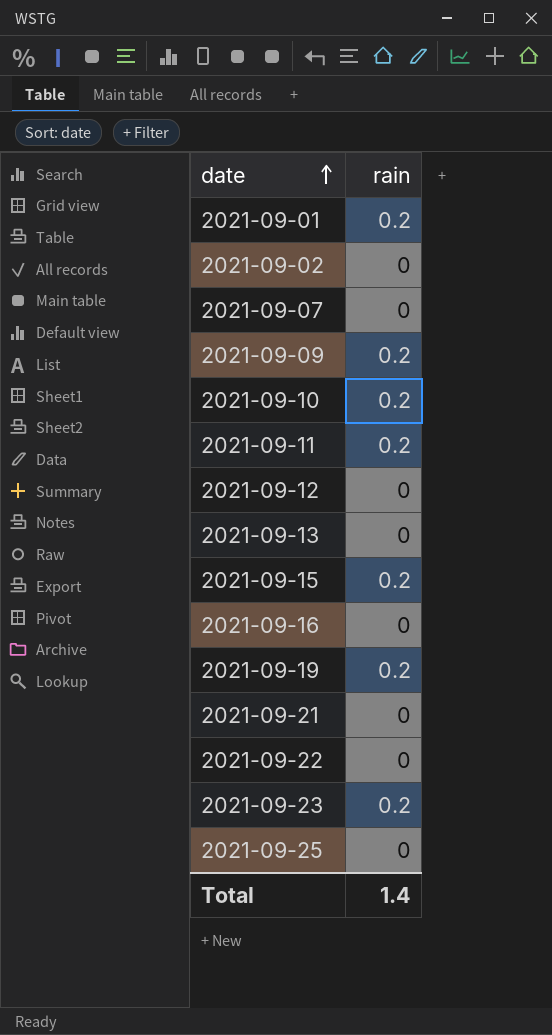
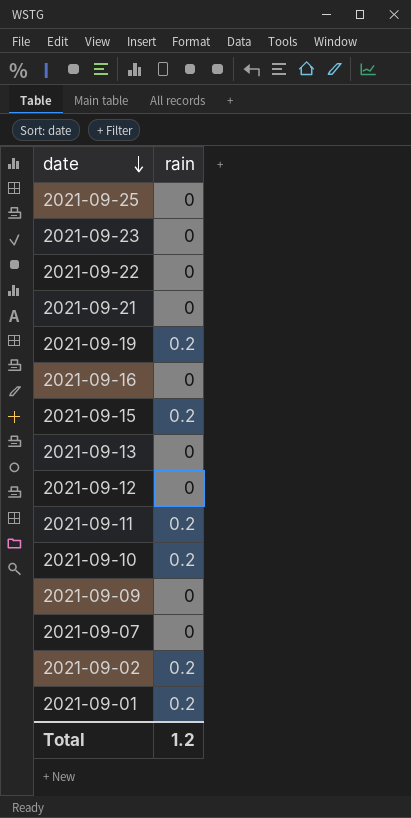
row order: date ascending -> date descending
2021-09-23 | rain: 0.2 -> 0
2021-09-09 | rain: 0.2 -> 0
2021-09-02 | rain: 0 -> 0.2
Total | rain: 1.4 -> 1.2

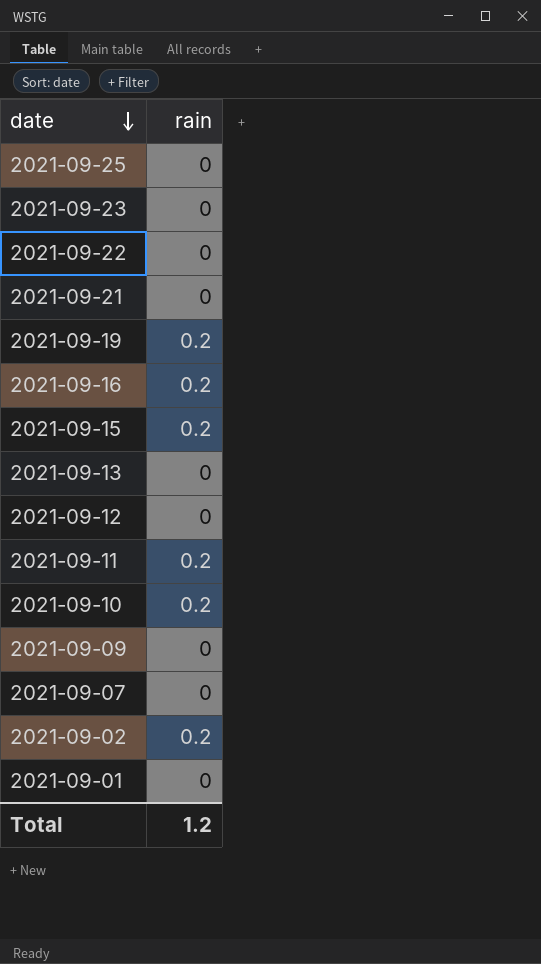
2021-09-16 | rain: 0 -> 0.2
2021-09-01 | rain: 0.2 -> 0

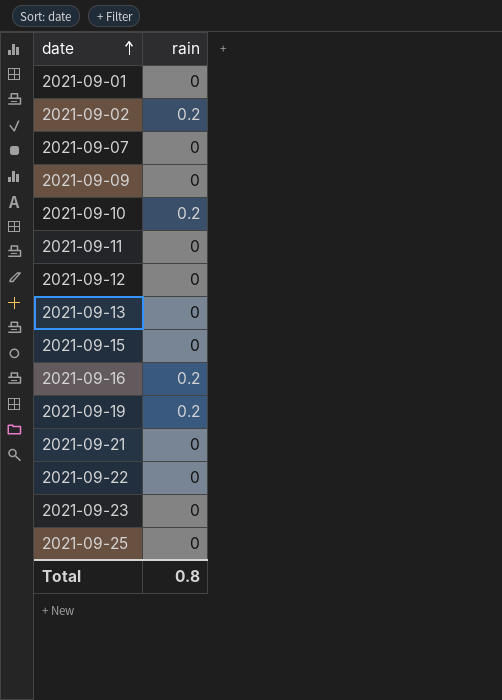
row order: date descending -> date ascending
2021-09-11 | rain: 0.2 -> 0
2021-09-15 | rain: 0.2 -> 0
Total | rain: 1.2 -> 0.8

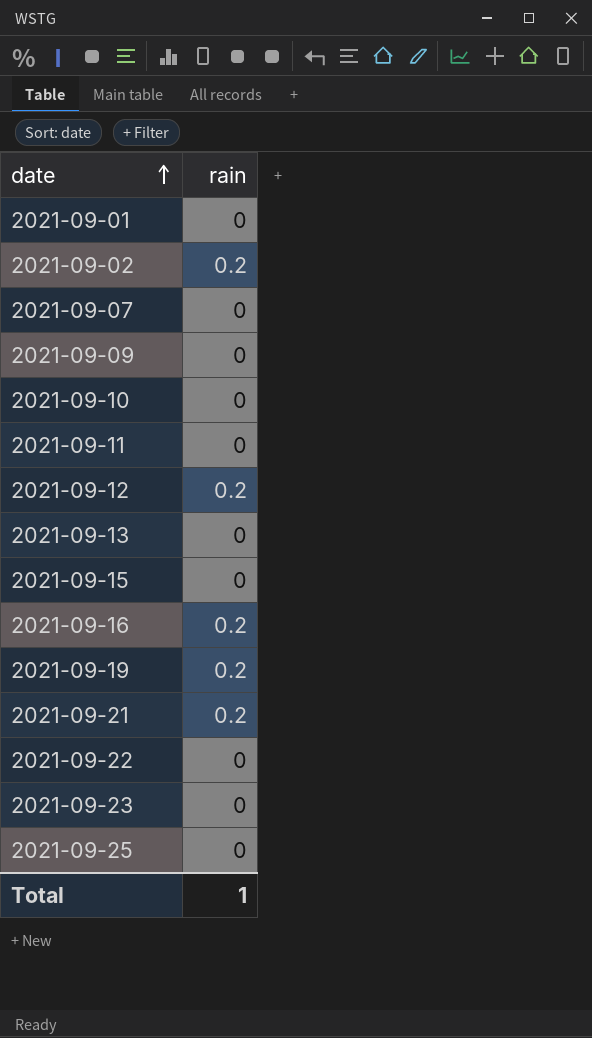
2021-09-10 | rain: 0.2 -> 0
2021-09-12 | rain: 0 -> 0.2
2021-09-21 | rain: 0 -> 0.2
Total | rain: 0.8 -> 1

